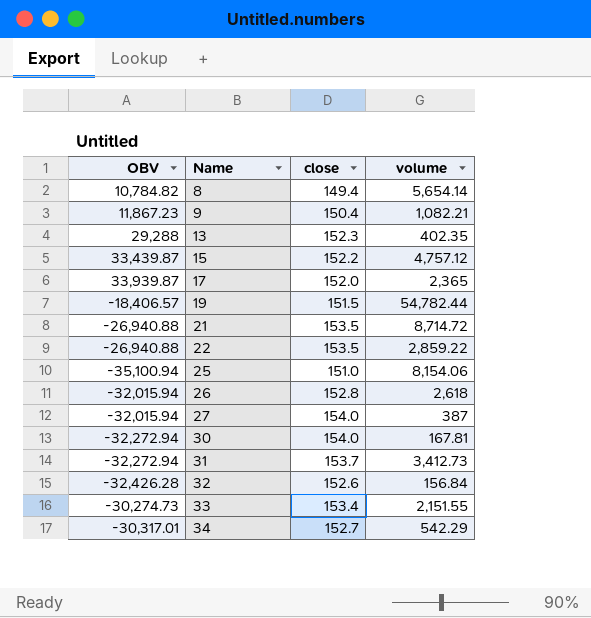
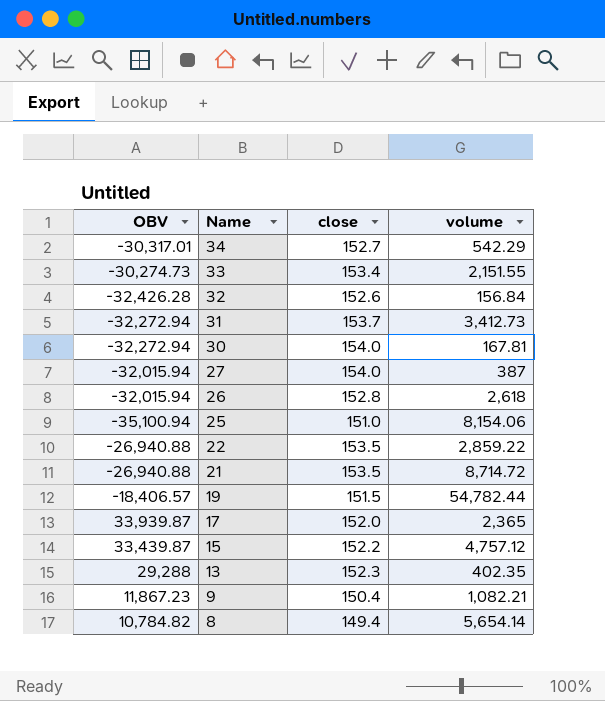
row order: Name ascending -> Name descending

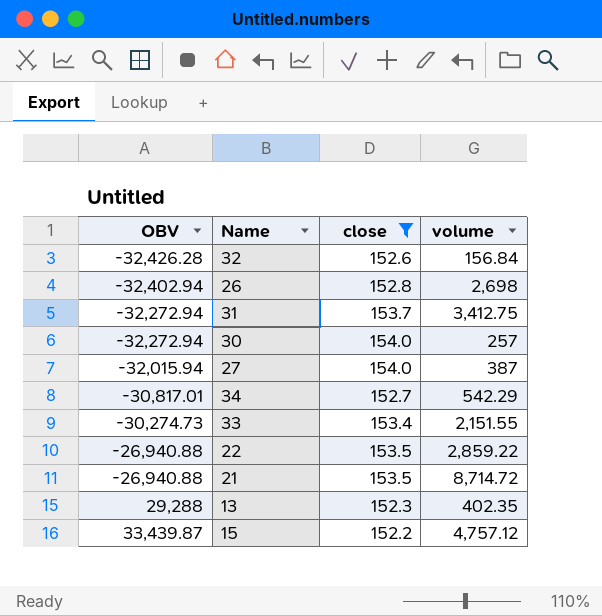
filter: none -> close >= 152.2
row order: Name descending -> OBV ascending
26 | OBV: -32,015.94 -> -32,402.94
26 | volume: 2,618 -> 2,698
31 | volume: 3,412.73 -> 3,412.75
30 | volume: 167.81 -> 257
34 | OBV: -30,317.01 -> -30,817.01

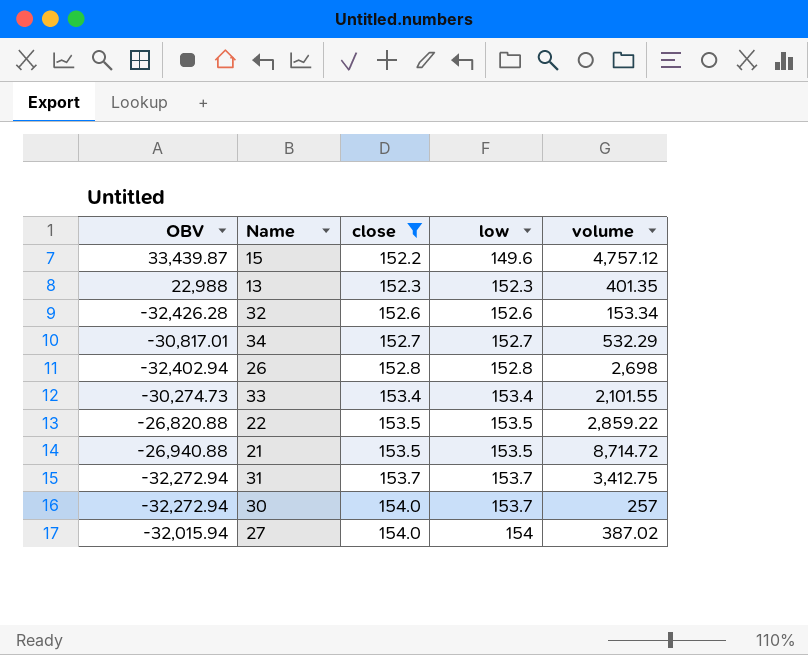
row order: OBV ascending -> close ascending
column low | position: none -> 4
13 | OBV: 29,288 -> 22,988
13 | volume: 402.35 -> 401.35
32 | volume: 156.84 -> 153.34
34 | volume: 542.29 -> 532.29
33 | volume: 2,151.55 -> 2,101.55
22 | OBV: -26,940.88 -> -26,820.88
27 | volume: 387 -> 387.02

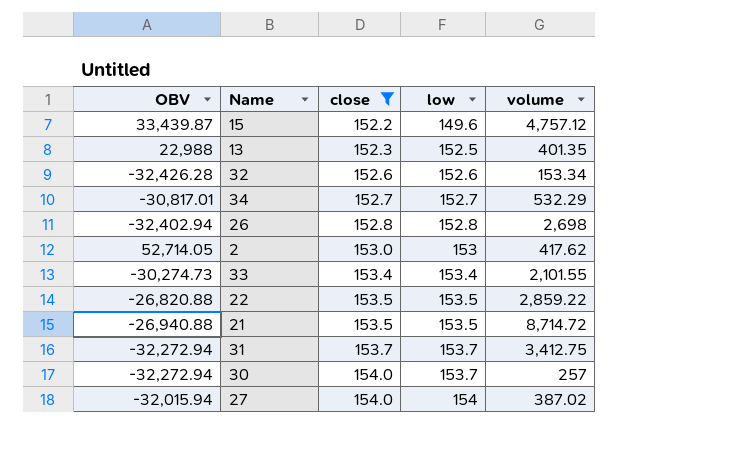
13 | low: 152.3 -> 152.5
row 2: none -> 52,714.05 | 153.0 | 153 | 417.62

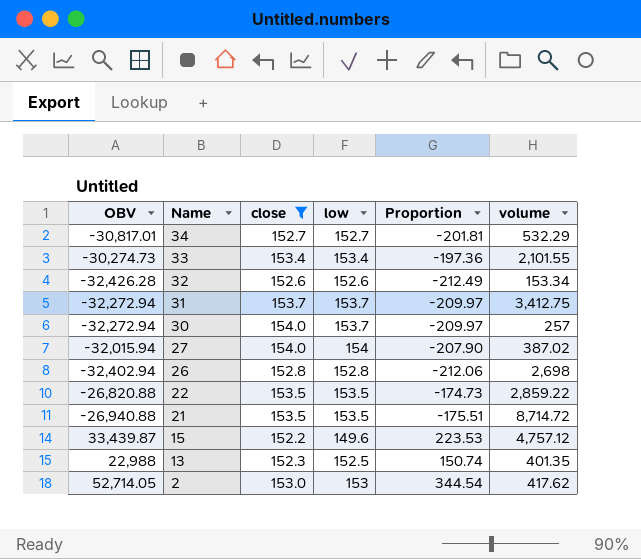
row order: close ascending -> Name descending
column Proportion | formula: none -> [OBV] / [low]

